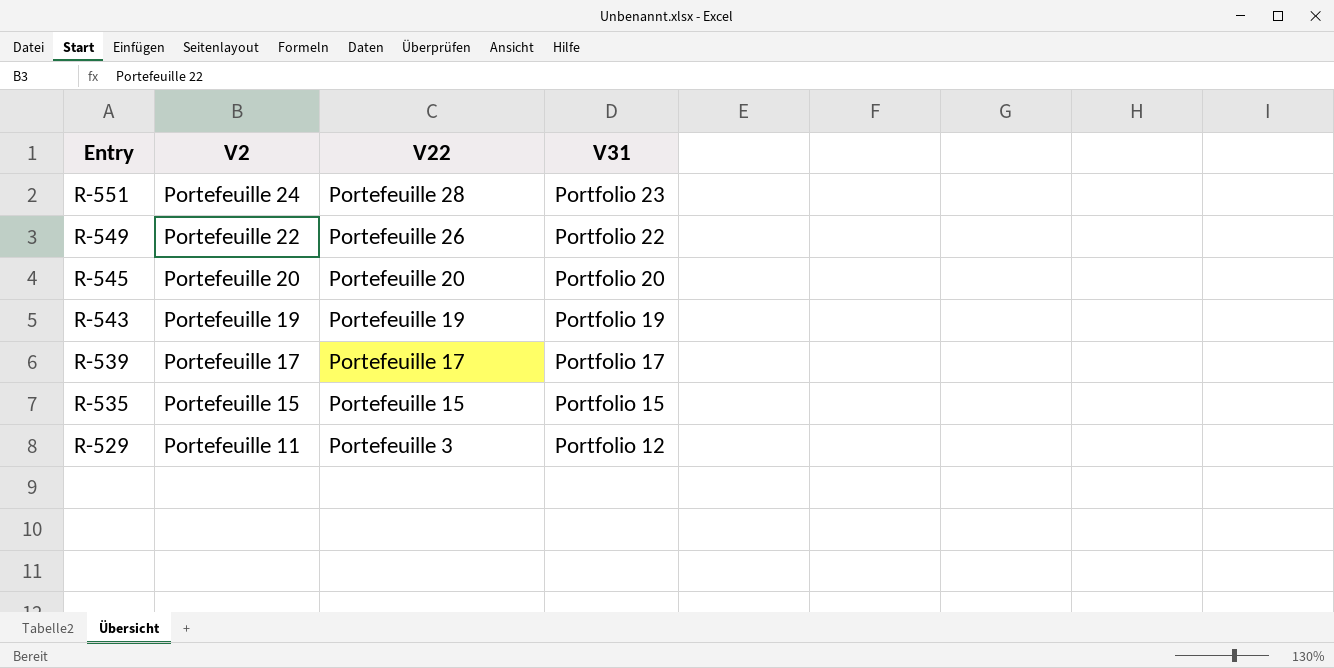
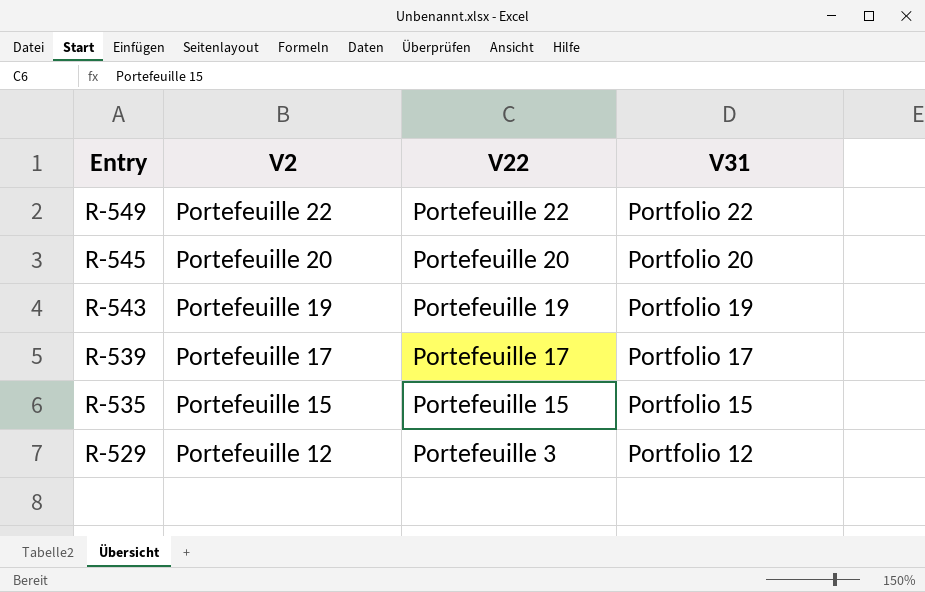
row R-551: Portefeuille 24 | Portefeuille 28 | Portfolio 23 -> none
R-549 | V22: Portefeuille 26 -> Portefeuille 22
R-529 | V2: Portefeuille 11 -> Portefeuille 12

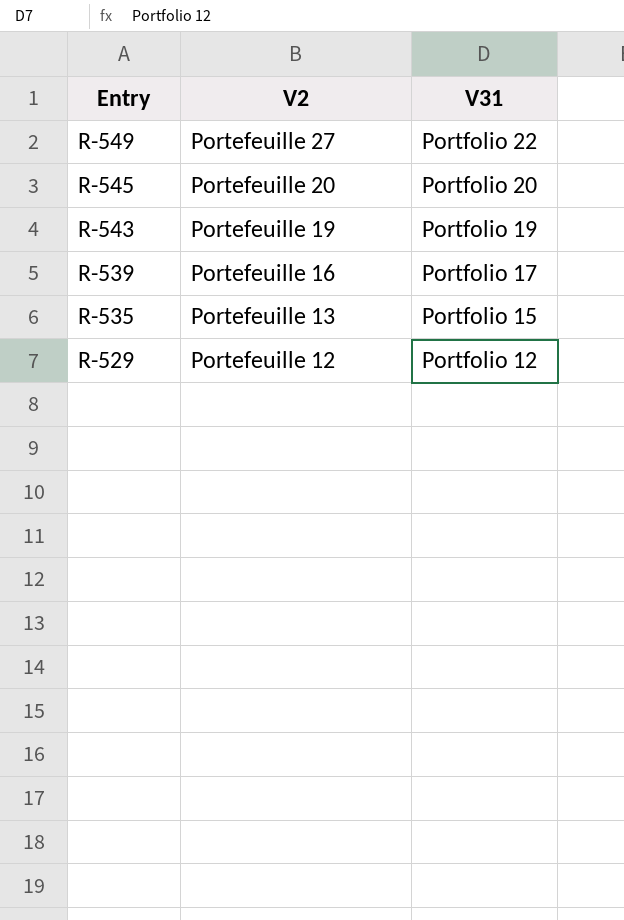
column V22 | position: 3 -> none
R-549 | V2: Portefeuille 22 -> Portefeuille 27
R-539 | V2: Portefeuille 17 -> Portefeuille 16
R-535 | V2: Portefeuille 15 -> Portefeuille 13

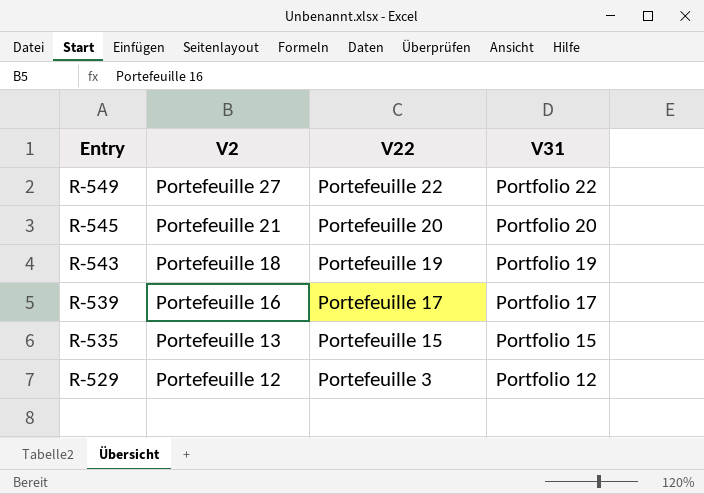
column V22 | position: none -> 3
R-545 | V2: Portefeuille 20 -> Portefeuille 21
R-543 | V2: Portefeuille 19 -> Portefeuille 18

